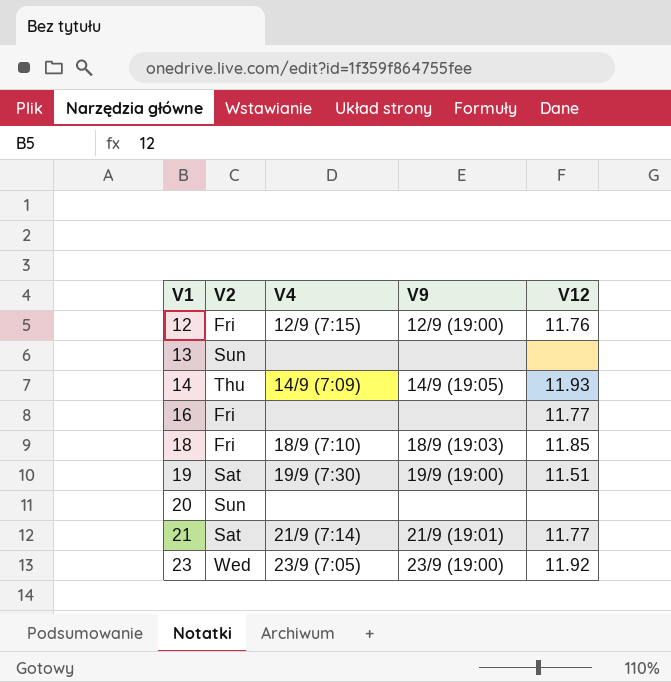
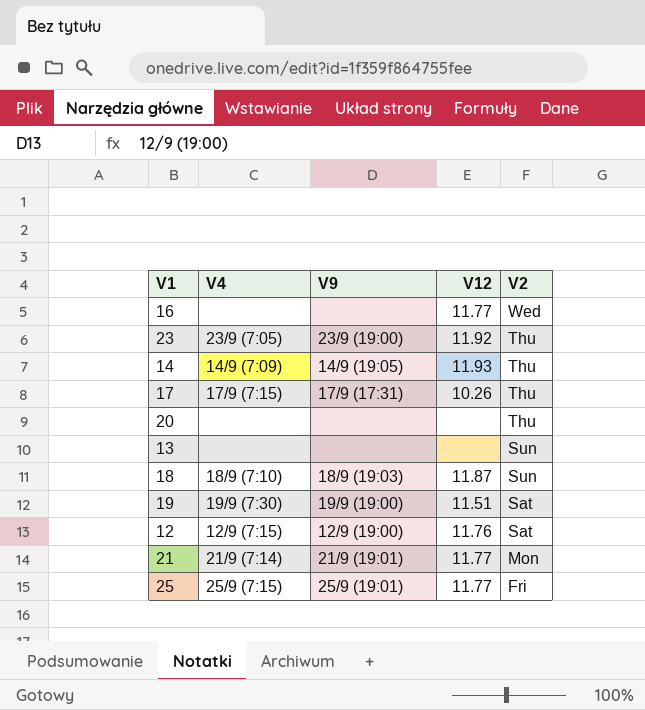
row order: V1 ascending -> V2 descending
column V2 | position: 2 -> 5
16 | V2: Fri -> Wed
23 | V2: Wed -> Thu
row 17: none -> 17/9 (7:15) | 17/9 (17:31) | 10.26 | Thu
20 | V2: Sun -> Thu
18 | V12: 11.85 -> 11.87
18 | V2: Fri -> Sun
12 | V2: Fri -> Sat
21 | V2: Sat -> Mon
row 25: none -> 25/9 (7:15) | 25/9 (19:01) | 11.77 | Fri

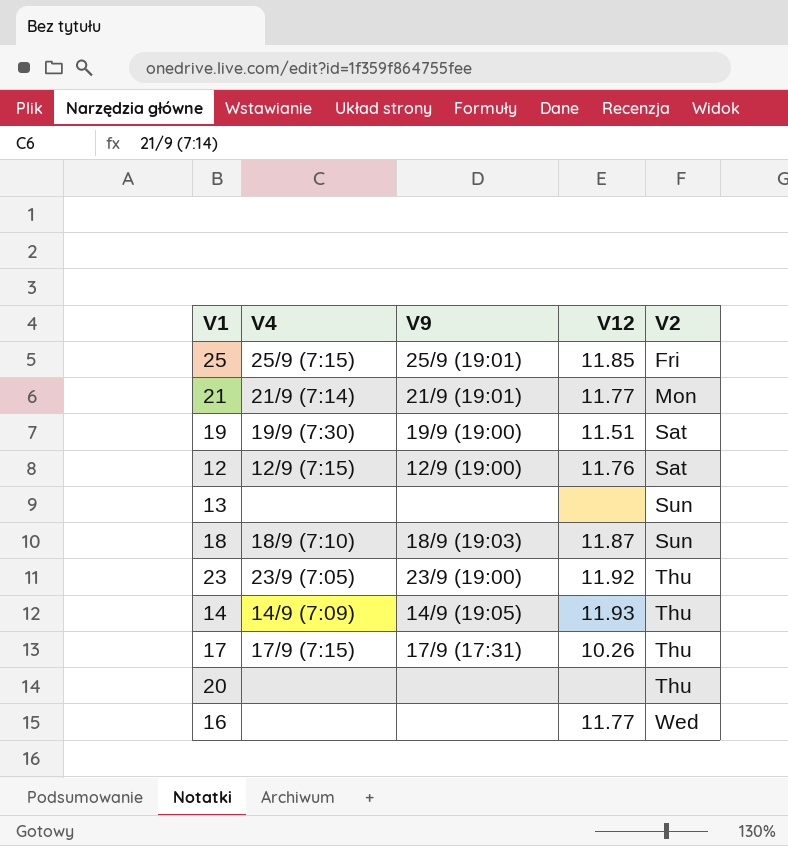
row order: V2 descending -> V2 ascending
25 | V12: 11.77 -> 11.85

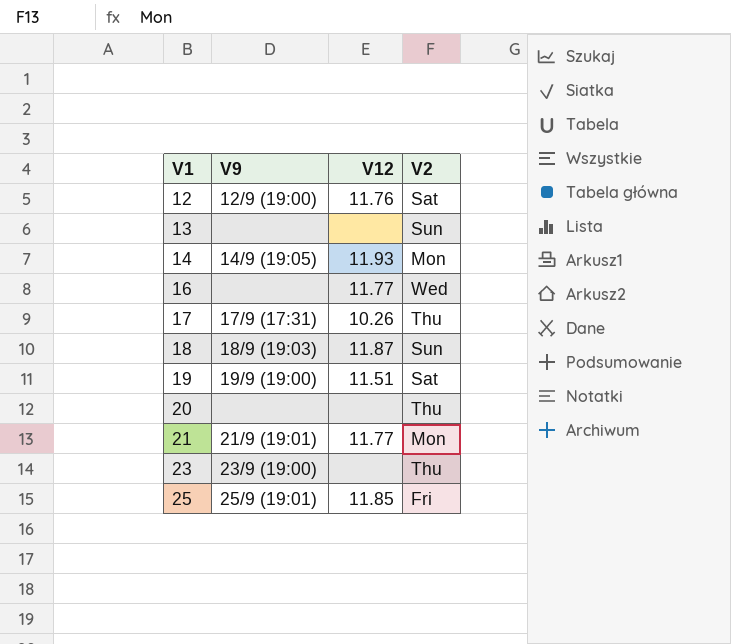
row order: V2 ascending -> V1 ascending
column V4 | position: 2 -> none
14 | V2: Thu -> Mon
23 | V12: 11.92 -> none

